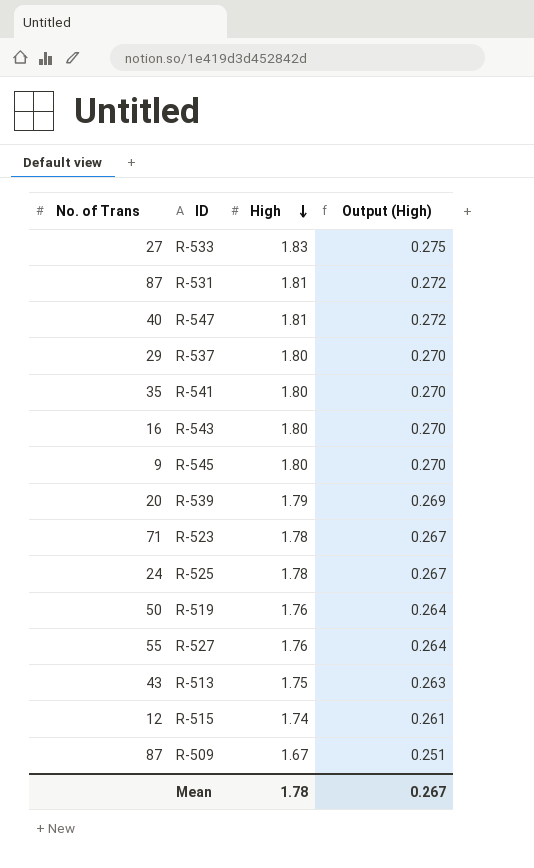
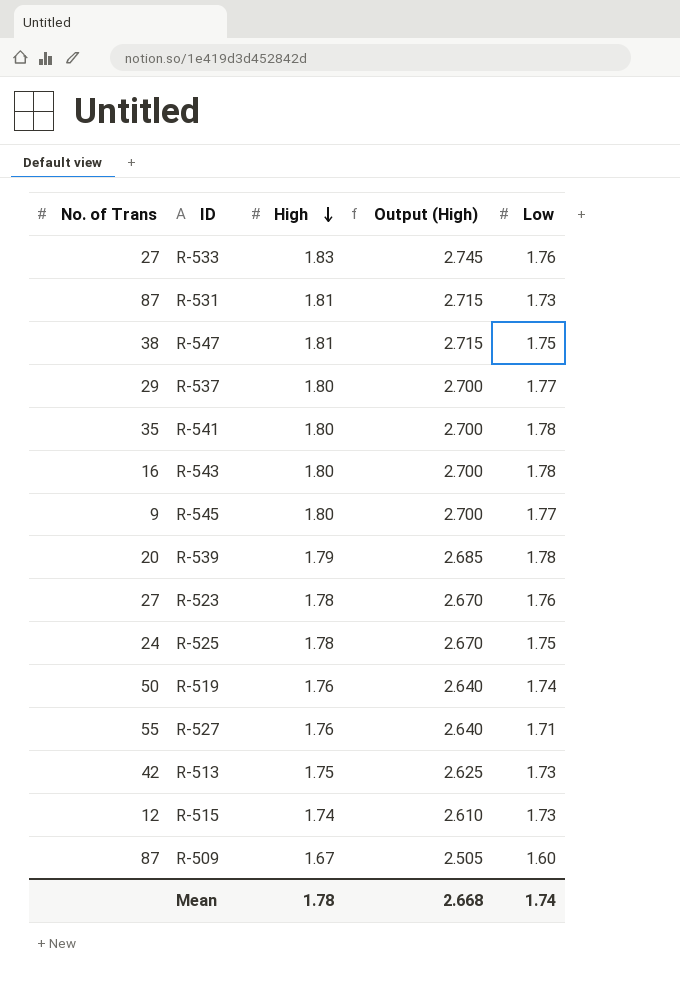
column Output (High) | formula: [High] * 0.15 -> [High] * 1.5
column Low | position: none -> 5
R-547 | No. of Trans: 40 -> 38
R-523 | No. of Trans: 71 -> 27
R-513 | No. of Trans: 43 -> 42
Mean | Output (High): 0.267 -> 2.668

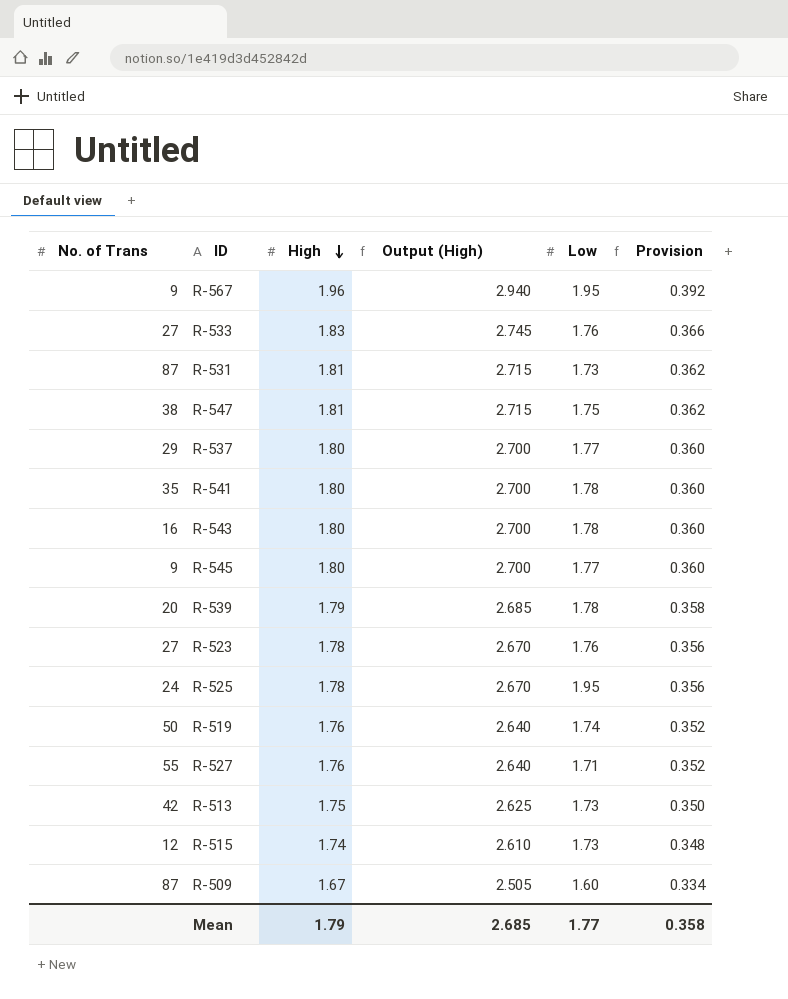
column Provision | formula: none -> [High] * 0.2
row R-567: none -> 9 | 1.96 | 2.940 | 1.95 | 0.392
R-525 | Low: 1.75 -> 1.95
Mean | High: 1.78 -> 1.79
Mean | Output (High): 2.668 -> 2.685
Mean | Low: 1.74 -> 1.77

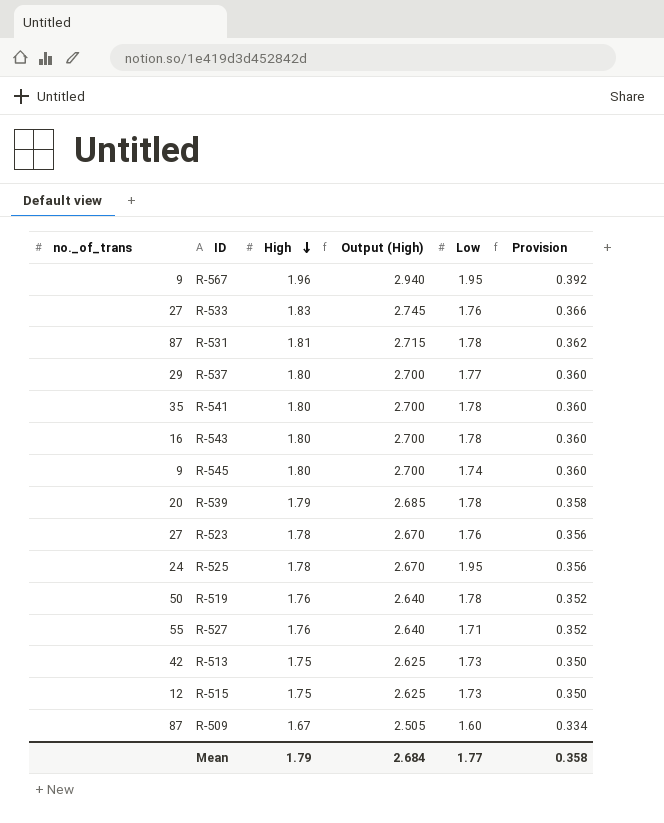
column name: No. of Trans -> no._of_trans
row R-547: 38 | 1.81 | 2.715 | 1.75 | 0.362 -> none
R-531 | Low: 1.73 -> 1.78
R-545 | Low: 1.77 -> 1.74
R-519 | Low: 1.74 -> 1.78
R-515 | High: 1.74 -> 1.75
R-515 | Output (High): 2.610 -> 2.625
R-515 | Provision: 0.348 -> 0.350
Mean | Output (High): 2.685 -> 2.684

